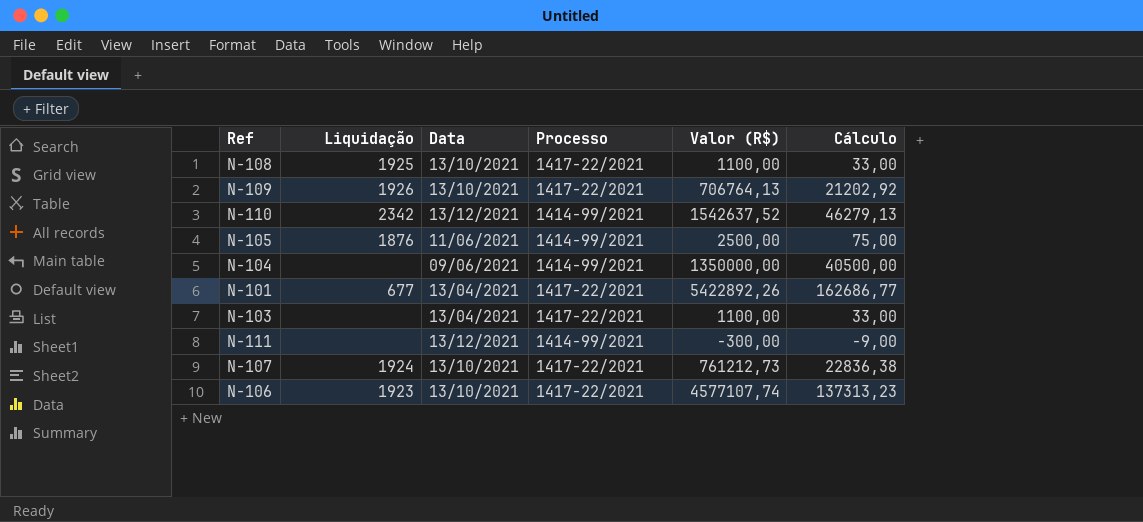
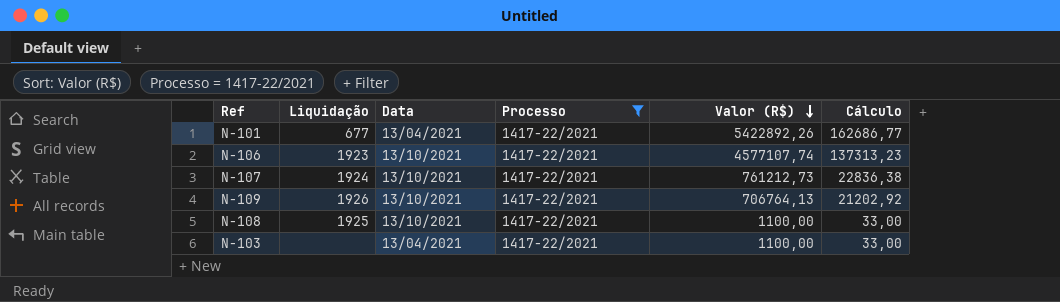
filter: none -> Processo = 1417-22/2021
row order: none -> Valor (R$) descending

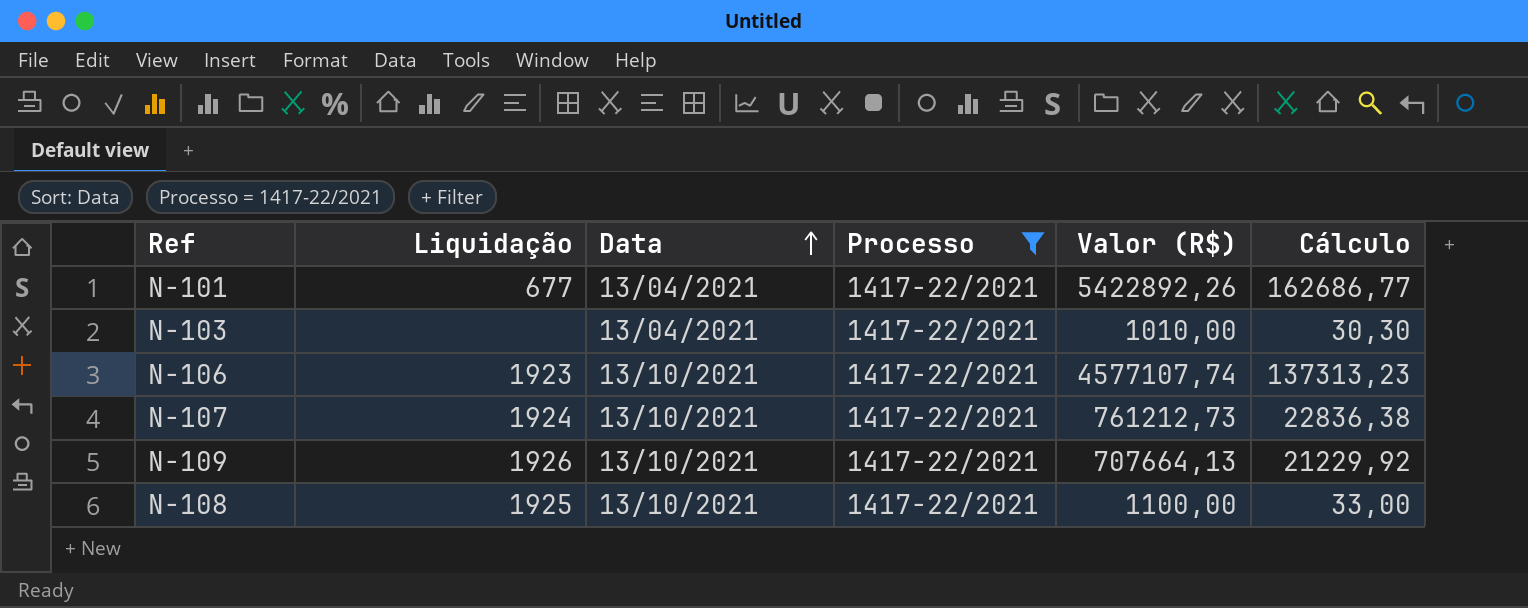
row order: Valor (R$) descending -> Data ascending
N-103 | Valor (R$): 1100,00 -> 1010,00
N-103 | Cálculo: 33,00 -> 30,30
N-109 | Valor (R$): 706764,13 -> 707664,13
N-109 | Cálculo: 21202,92 -> 21229,92

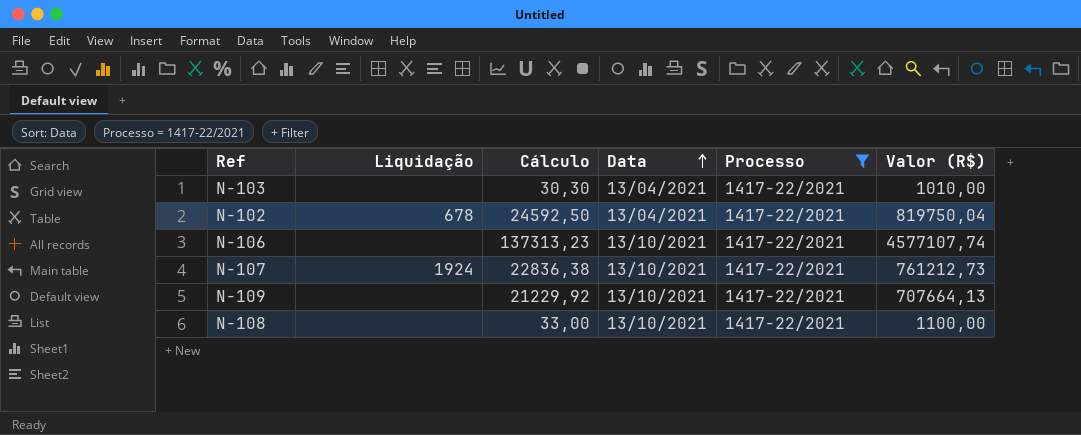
column Cálculo | position: 6 -> 3
row N-101: 677 | 13/04/2021 | 1417-22/2021 | 5422892,26 | 162686,77 -> none
row N-102: none -> 678 | 24592,50 | 13/04/2021 | 1417-22/2021 | 819750,04
N-106 | Liquidação: 1923 -> none
N-109 | Liquidação: 1926 -> none
N-108 | Liquidação: 1925 -> none

